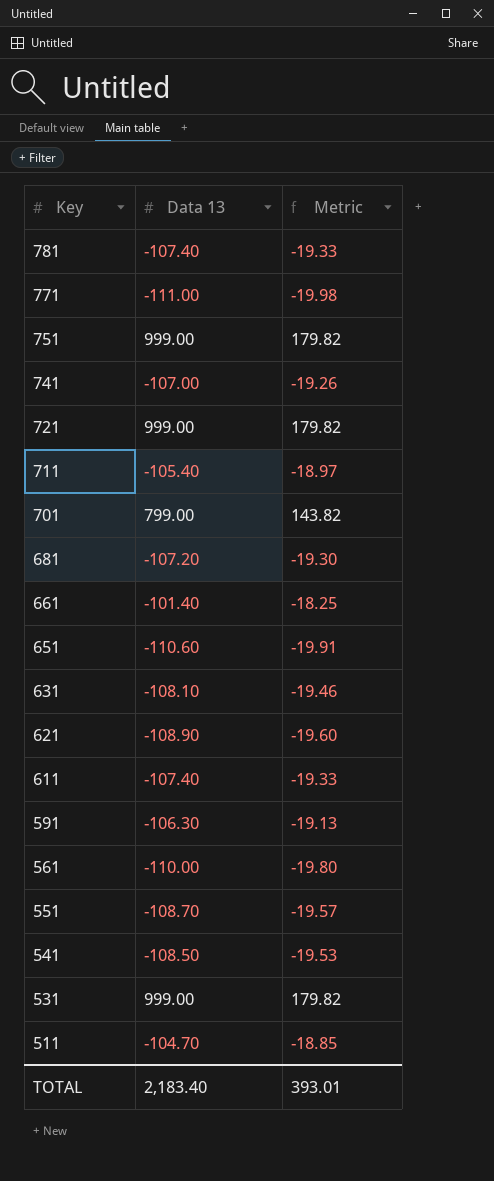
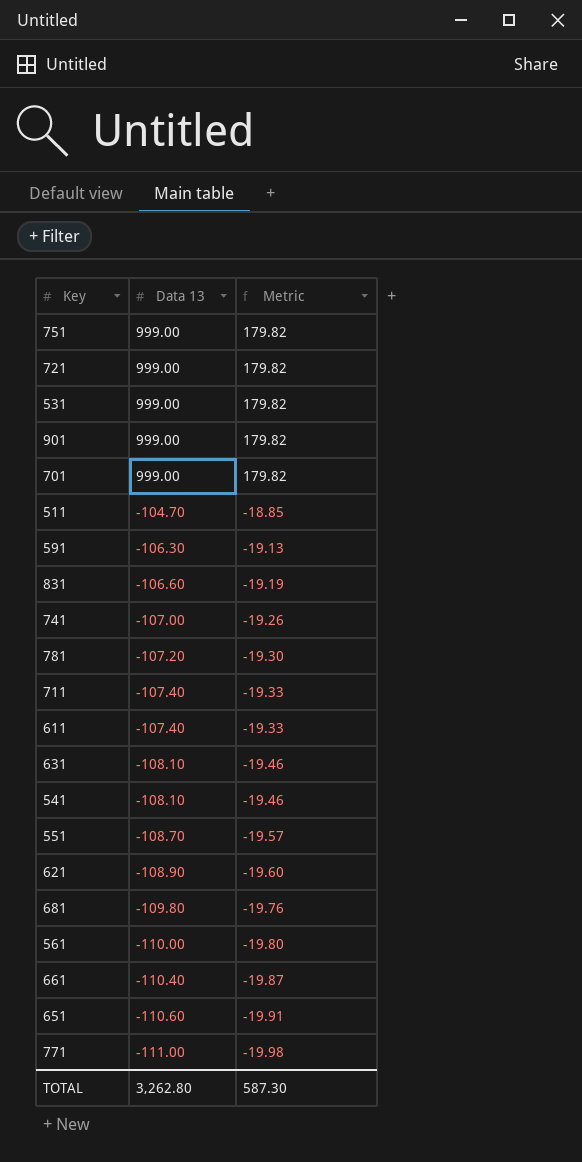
row order: Key descending -> Data 13 descending
row 901: none -> 999.00 | 179.82
701 | Data 13: 799.00 -> 999.00
701 | Metric: 143.82 -> 179.82
row 831: none -> -106.60 | -19.19
781 | Data 13: -107.40 -> -107.20
781 | Metric: -19.33 -> -19.30
711 | Data 13: -105.40 -> -107.40
711 | Metric: -18.97 -> -19.33
541 | Data 13: -108.50 -> -108.10
541 | Metric: -19.53 -> -19.46
681 | Data 13: -107.20 -> -109.80
681 | Metric: -19.30 -> -19.76
661 | Data 13: -101.40 -> -110.40
661 | Metric: -18.25 -> -19.87
TOTAL | Data 13: 2,183.40 -> 3,262.80
TOTAL | Metric: 393.01 -> 587.30

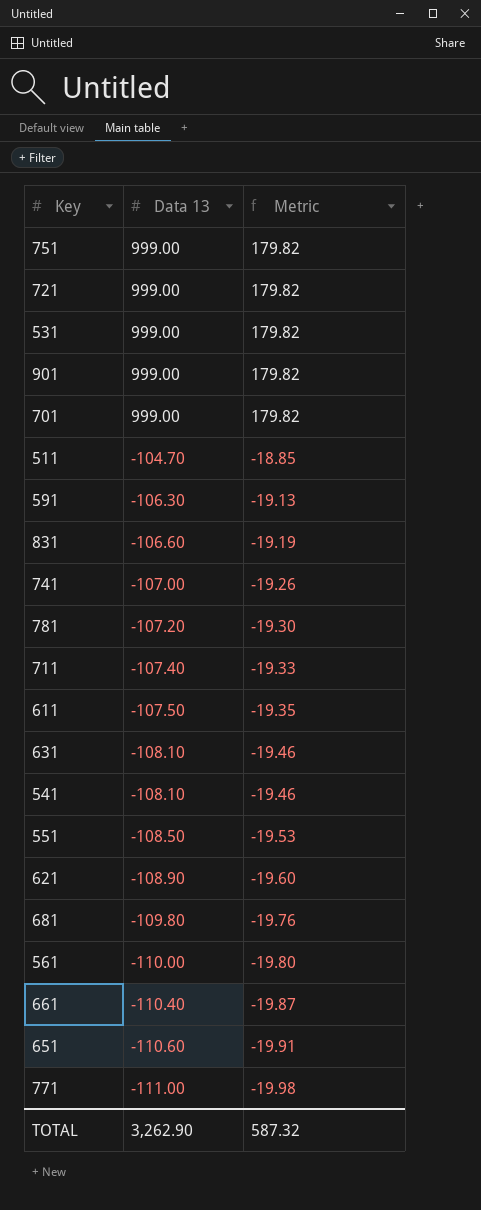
611 | Data 13: -107.40 -> -107.50
611 | Metric: -19.33 -> -19.35
551 | Data 13: -108.70 -> -108.50
551 | Metric: -19.57 -> -19.53
TOTAL | Data 13: 3,262.80 -> 3,262.90
TOTAL | Metric: 587.30 -> 587.32

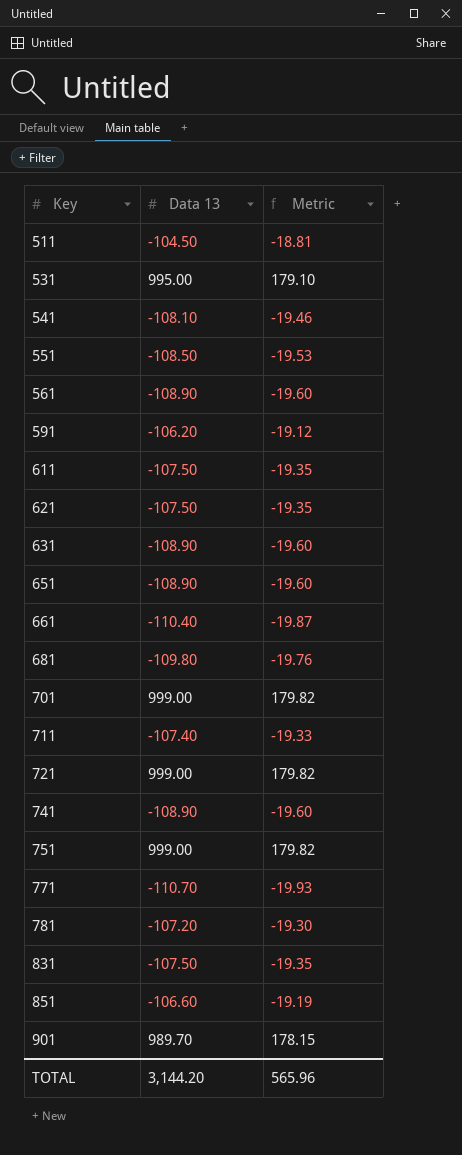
row order: Data 13 descending -> Key ascending
511 | Data 13: -104.70 -> -104.50
511 | Metric: -18.85 -> -18.81
531 | Data 13: 999.00 -> 995.00
531 | Metric: 179.82 -> 179.10
561 | Data 13: -110.00 -> -108.90
561 | Metric: -19.80 -> -19.60
591 | Data 13: -106.30 -> -106.20
591 | Metric: -19.13 -> -19.12
621 | Data 13: -108.90 -> -107.50
621 | Metric: -19.60 -> -19.35
631 | Data 13: -108.10 -> -108.90
631 | Metric: -19.46 -> -19.60
651 | Data 13: -110.60 -> -108.90
651 | Metric: -19.91 -> -19.60
741 | Data 13: -107.00 -> -108.90
741 | Metric: -19.26 -> -19.60
771 | Data 13: -111.00 -> -110.70
771 | Metric: -19.98 -> -19.93
831 | Data 13: -106.60 -> -107.50
831 | Metric: -19.19 -> -19.35
row 851: none -> -106.60 | -19.19
901 | Data 13: 999.00 -> 989.70
901 | Metric: 179.82 -> 178.15
TOTAL | Data 13: 3,262.90 -> 3,144.20
TOTAL | Metric: 587.32 -> 565.96

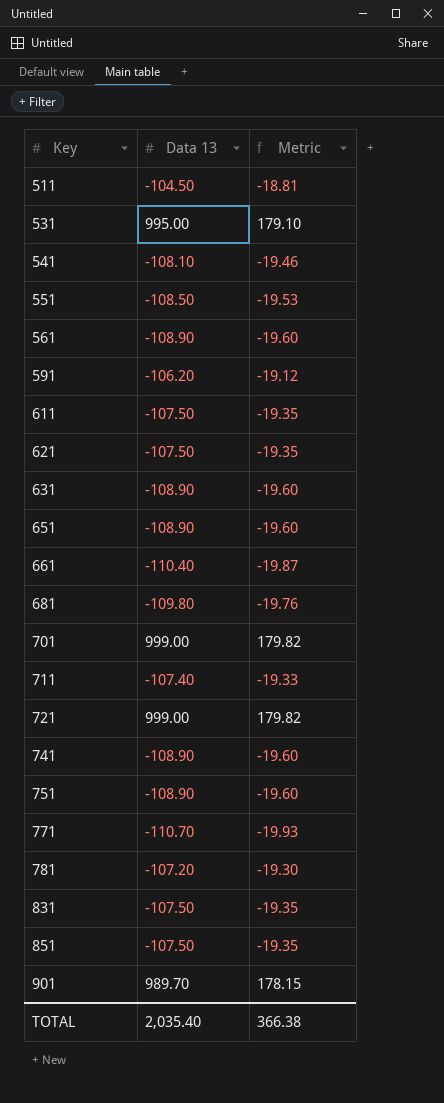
751 | Data 13: 999.00 -> -108.90
751 | Metric: 179.82 -> -19.60
851 | Data 13: -106.60 -> -107.50
851 | Metric: -19.19 -> -19.35
TOTAL | Data 13: 3,144.20 -> 2,035.40
TOTAL | Metric: 565.96 -> 366.38

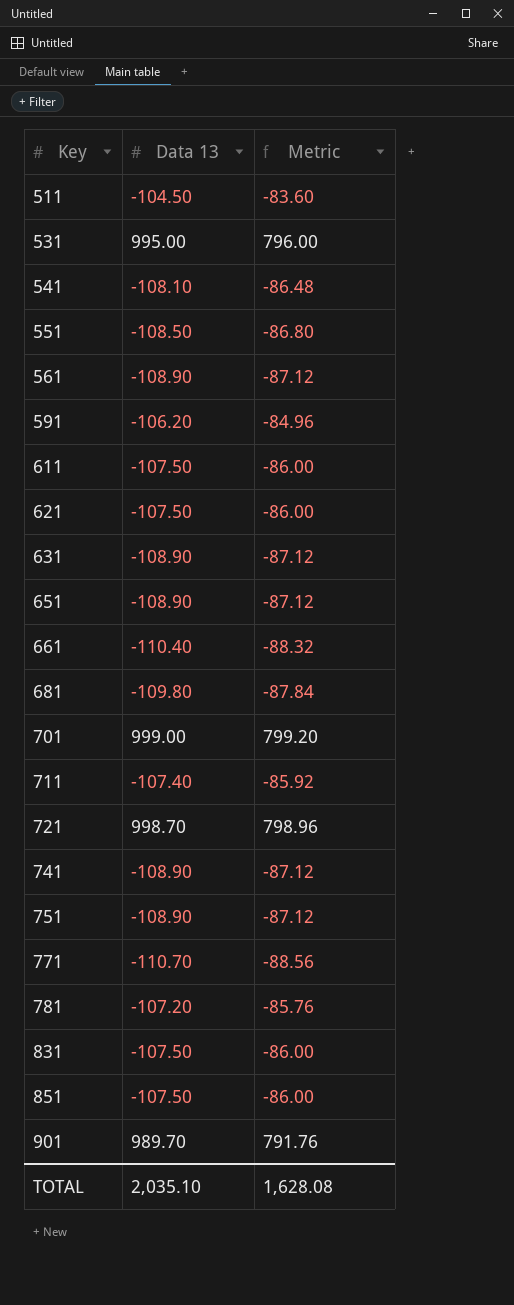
column Metric | formula: [Data 13] * 0.18 -> [Data 13] * 0.8
721 | Data 13: 999.00 -> 998.70
TOTAL | Data 13: 2,035.40 -> 2,035.10
TOTAL | Metric: 366.38 -> 1,628.08

